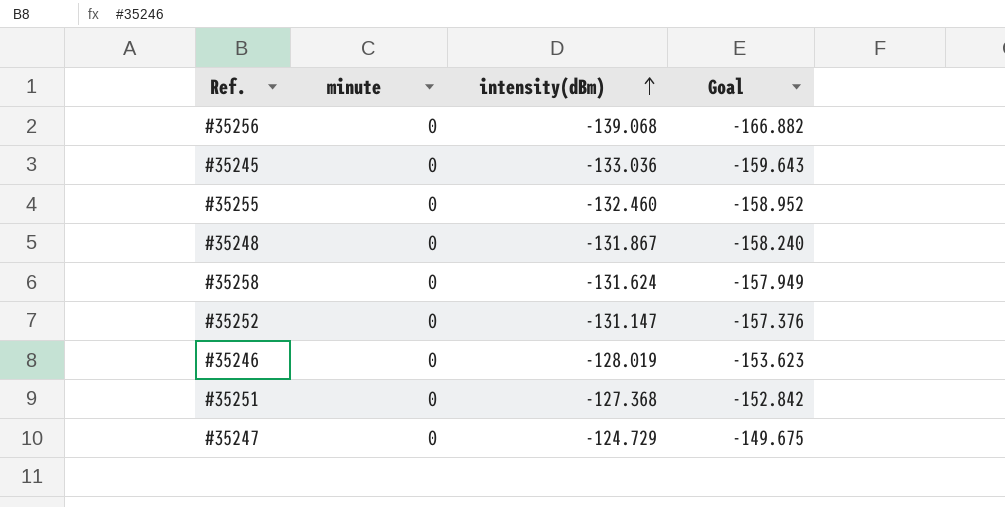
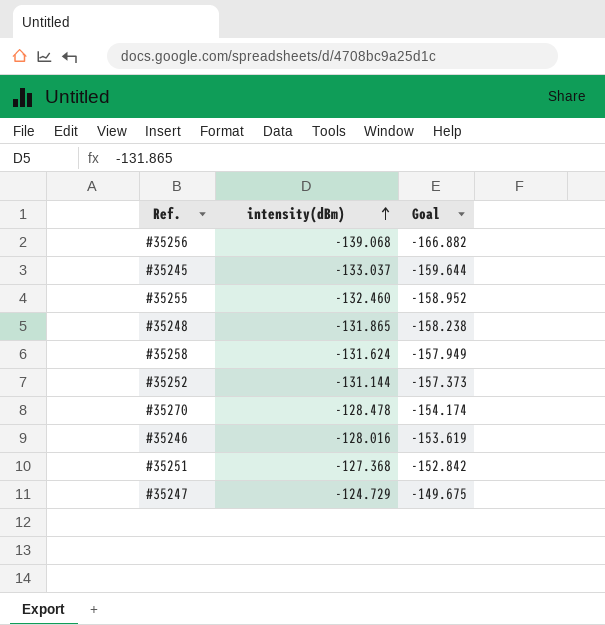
column minute | position: 2 -> none
#35245 | intensity(dBm): -133.036 -> -133.037
#35245 | Goal: -159.643 -> -159.644
#35248 | intensity(dBm): -131.867 -> -131.865
#35248 | Goal: -158.240 -> -158.238
#35252 | intensity(dBm): -131.147 -> -131.144
#35252 | Goal: -157.376 -> -157.373
row #35270: none -> -128.478 | -154.174
#35246 | intensity(dBm): -128.019 -> -128.016
#35246 | Goal: -153.623 -> -153.619

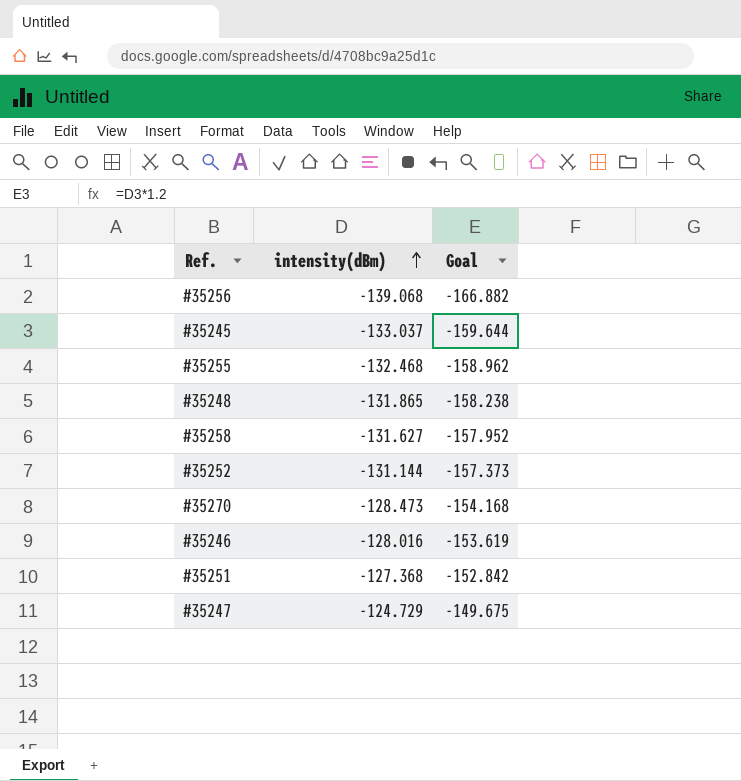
#35255 | intensity(dBm): -132.460 -> -132.468
#35255 | Goal: -158.952 -> -158.962
#35258 | intensity(dBm): -131.624 -> -131.627
#35258 | Goal: -157.949 -> -157.952
#35270 | intensity(dBm): -128.478 -> -128.473
#35270 | Goal: -154.174 -> -154.168

